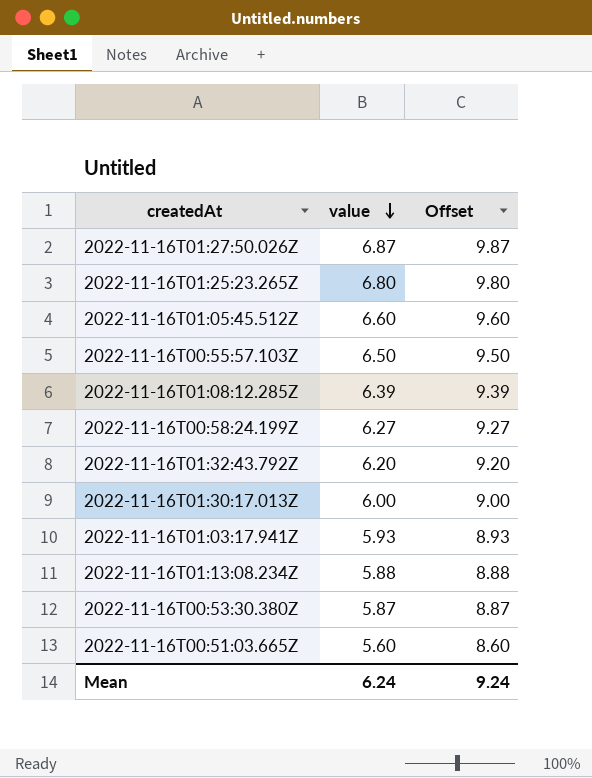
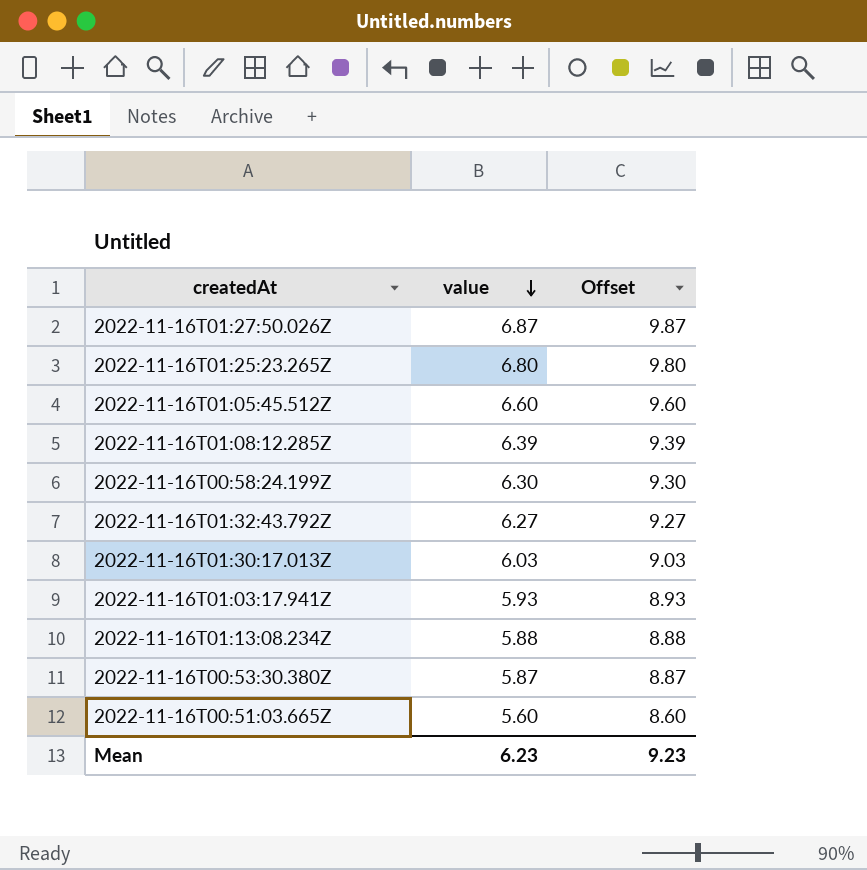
row 2022-11-16T00:55:57.103Z: 6.50 | 9.50 -> none
2022-11-16T00:58:24.199Z | value: 6.27 -> 6.30
2022-11-16T00:58:24.199Z | Offset: 9.27 -> 9.30
2022-11-16T01:32:43.792Z | value: 6.20 -> 6.27
2022-11-16T01:32:43.792Z | Offset: 9.20 -> 9.27
2022-11-16T01:30:17.013Z | value: 6.00 -> 6.03
2022-11-16T01:30:17.013Z | Offset: 9.00 -> 9.03
Mean | value: 6.24 -> 6.23
Mean | Offset: 9.24 -> 9.23

